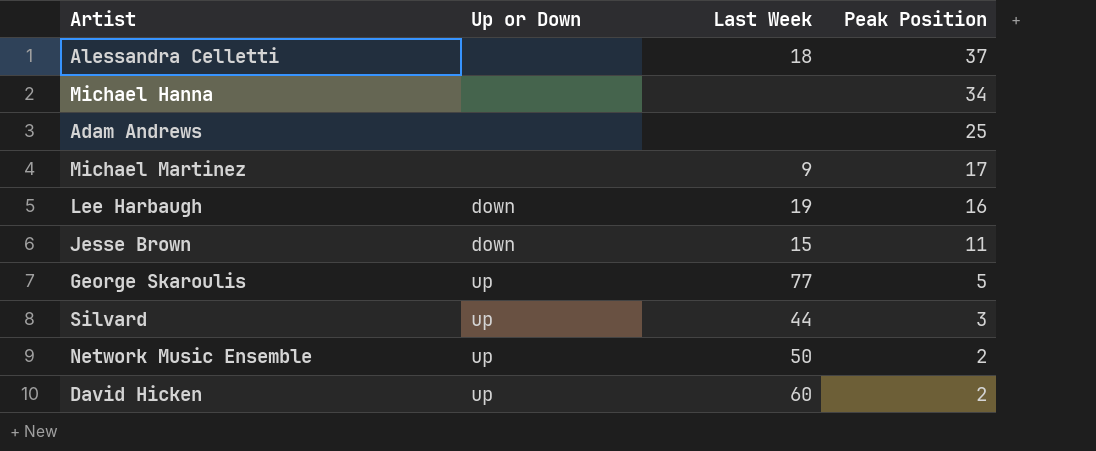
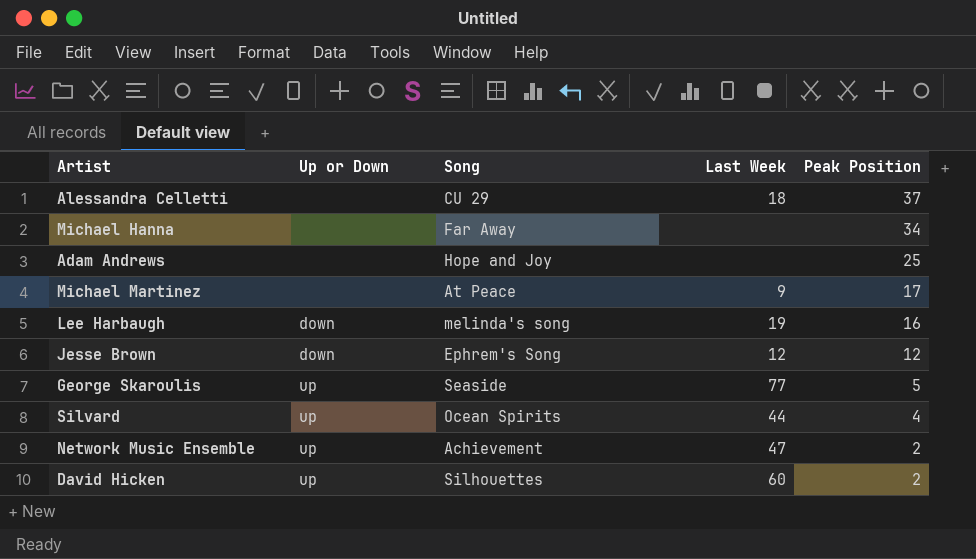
column Song | position: none -> 3
Jesse Brown | Last Week: 15 -> 12
Jesse Brown | Peak Position: 11 -> 12
Silvard | Peak Position: 3 -> 4
Network Music Ensemble | Last Week: 50 -> 47

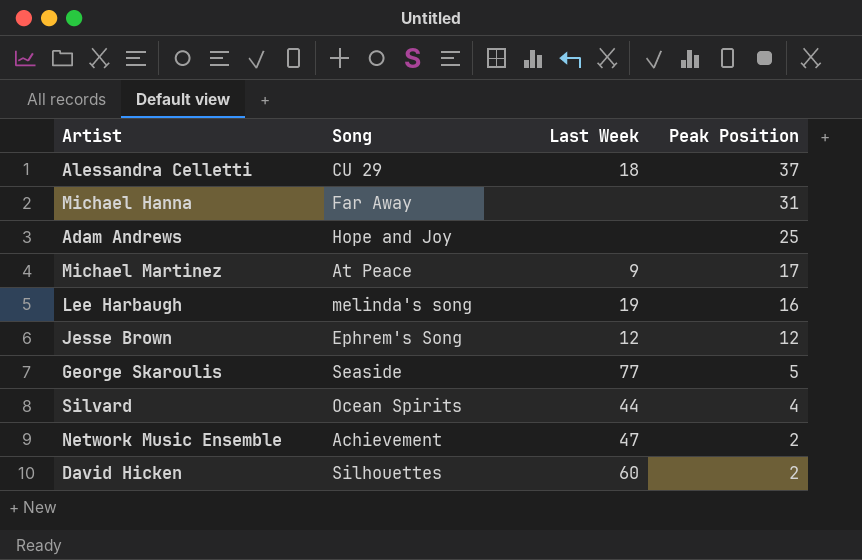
column Up or Down | position: 2 -> none
Michael Hanna | Peak Position: 34 -> 31

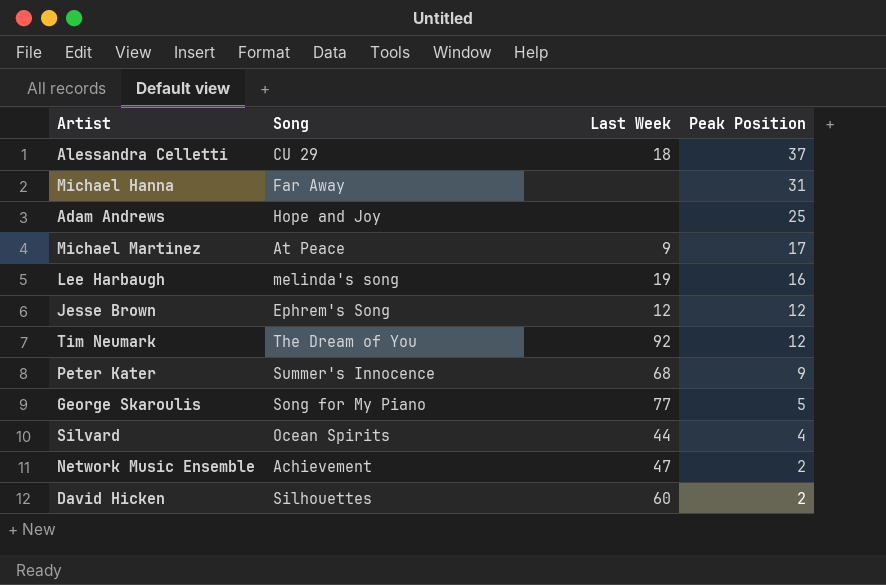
row Tim Neumark: none -> The Dream of You | 92 | 12
row Peter Kater: none -> Summer's Innocence | 68 | 9
George Skaroulis | Song: Seaside -> Song for My Piano

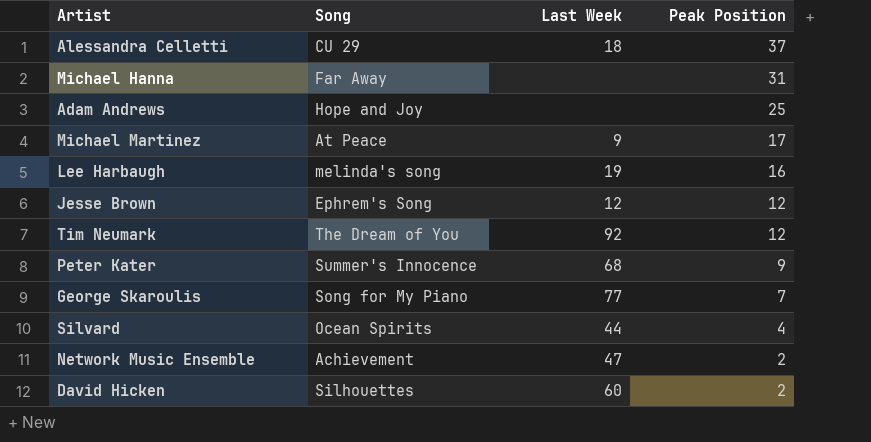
George Skaroulis | Peak Position: 5 -> 7

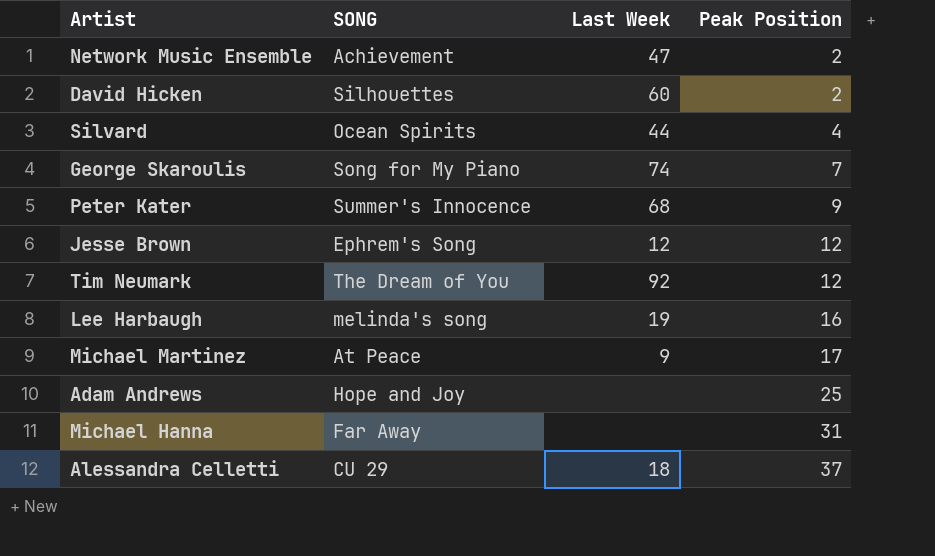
row order: Peak Position descending -> Peak Position ascending
column name: Song -> SONG
George Skaroulis | Last Week: 77 -> 74

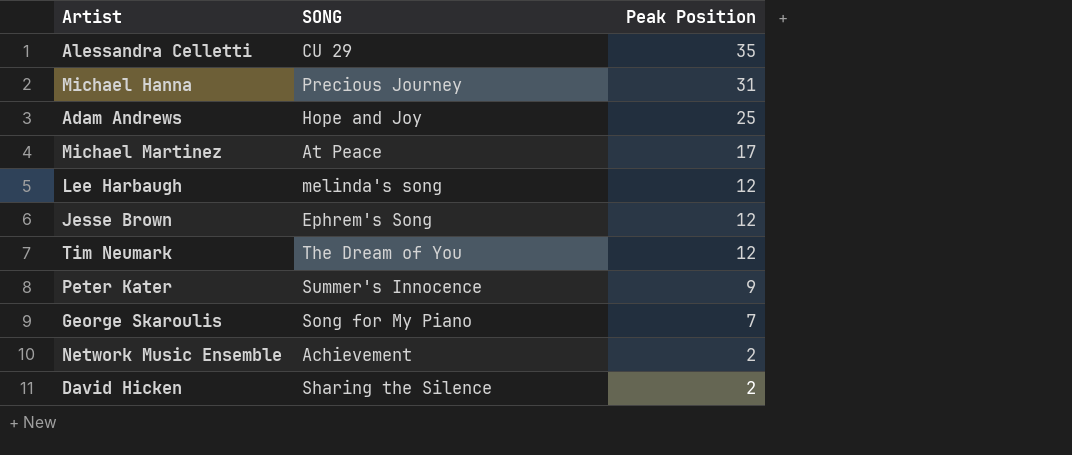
row order: Peak Position ascending -> Peak Position descending
column Last Week | position: 3 -> none
row Silvard: Ocean Spirits | 44 | 4 -> none
Alessandra Celletti | Peak Position: 37 -> 35
Michael Hanna | SONG: Far Away -> Precious Journey
Lee Harbaugh | Peak Position: 16 -> 12
David Hicken | SONG: Silhouettes -> Sharing the Silence

